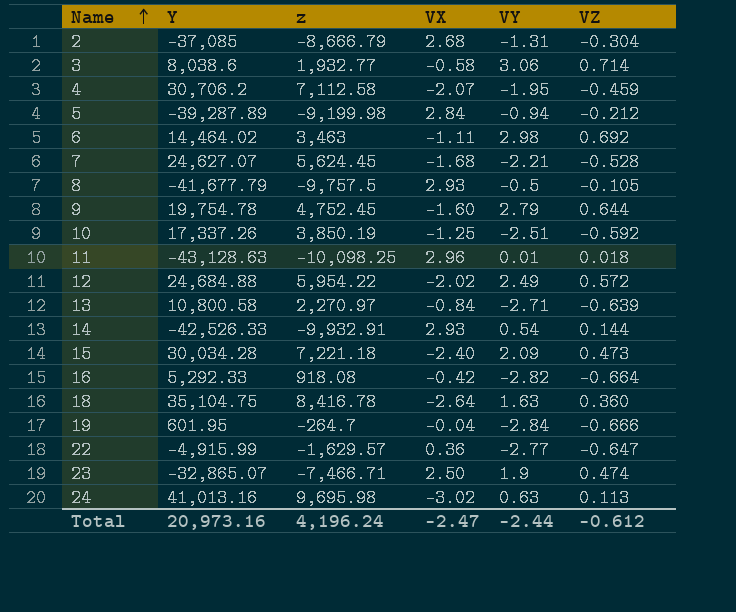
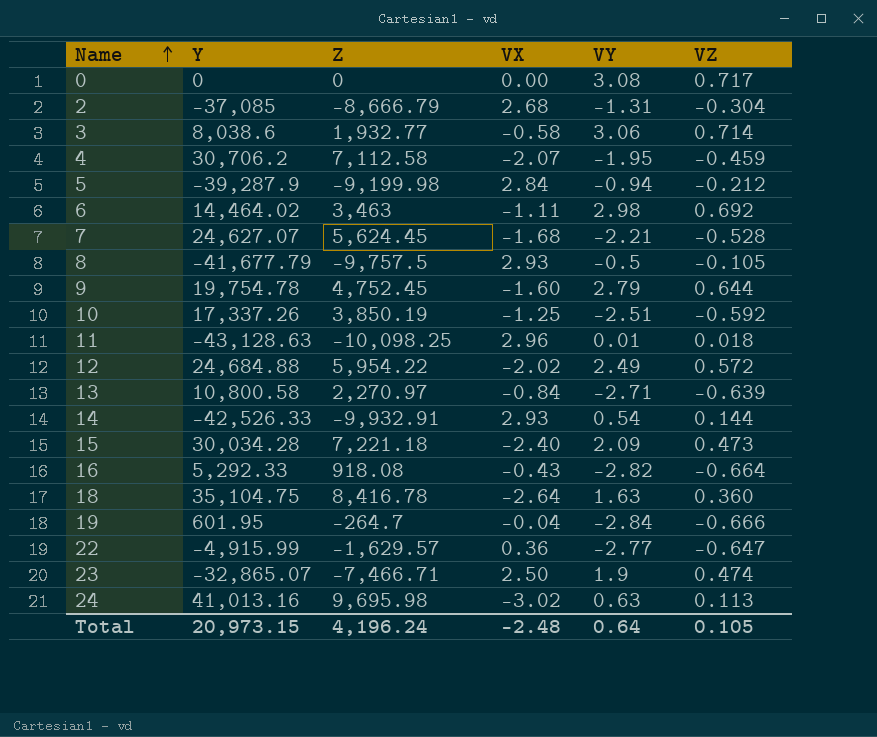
column name: z -> Z
row 0: none -> 0 | 0 | 0.00 | 3.08 | 0.717
5 | Y: -39,287.89 -> -39,287.9
16 | VX: -0.42 -> -0.43
Total | Y: 20,973.16 -> 20,973.15
Total | VX: -2.47 -> -2.48
Total | VY: -2.44 -> 0.64
Total | VZ: -0.612 -> 0.105

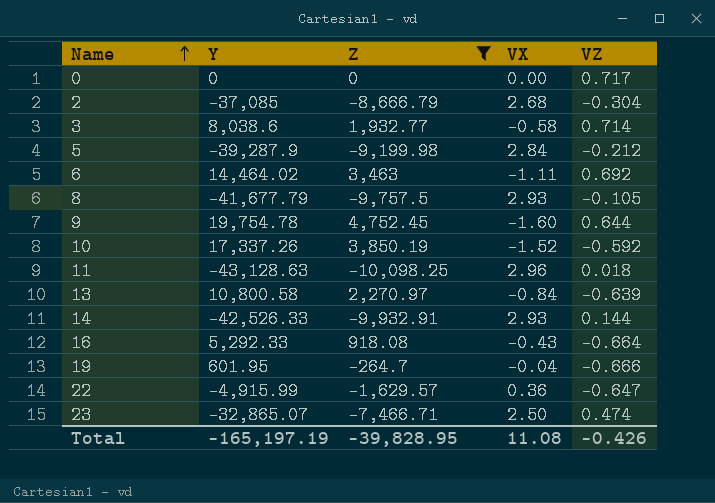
filter: none -> Z <= 4,752.45
column VY | position: 5 -> none
10 | VX: -1.25 -> -1.52
Total | Y: 20,973.15 -> -165,197.19
Total | Z: 4,196.24 -> -39,828.95
Total | VX: -2.48 -> 11.08
Total | VZ: 0.105 -> -0.426

